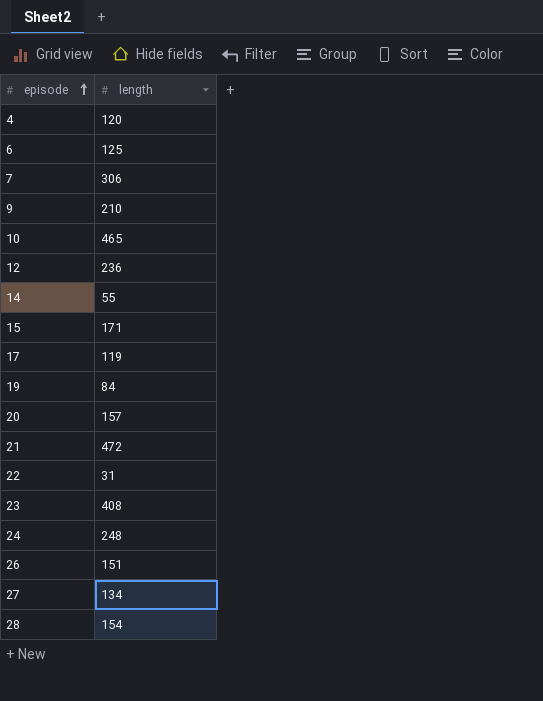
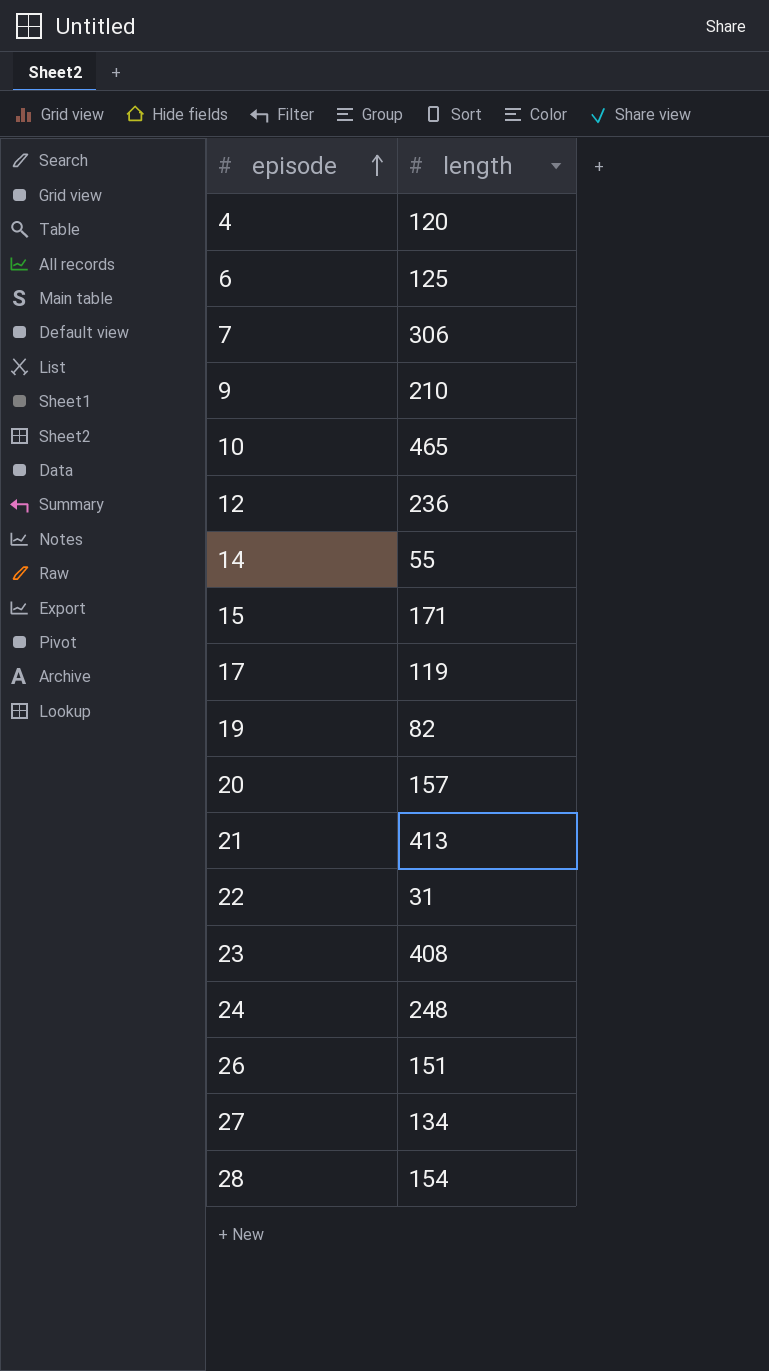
19 | length: 84 -> 82
21 | length: 472 -> 413

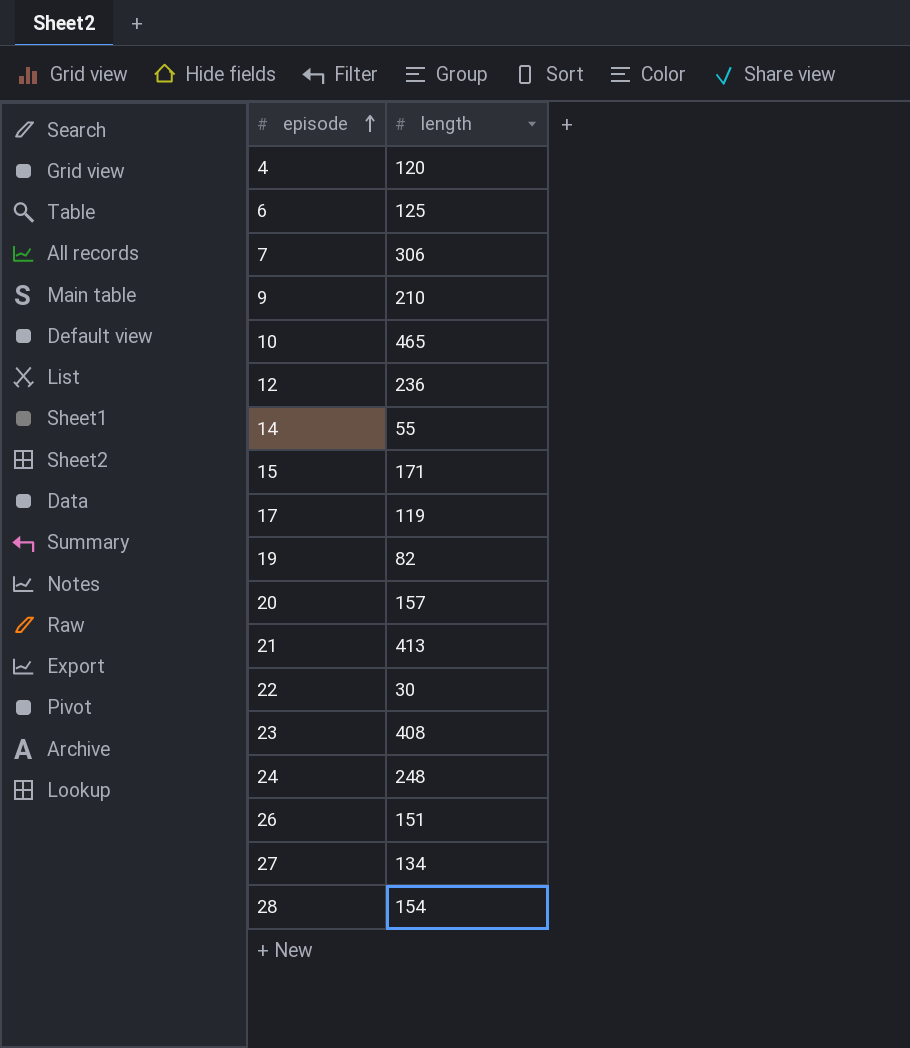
22 | length: 31 -> 30

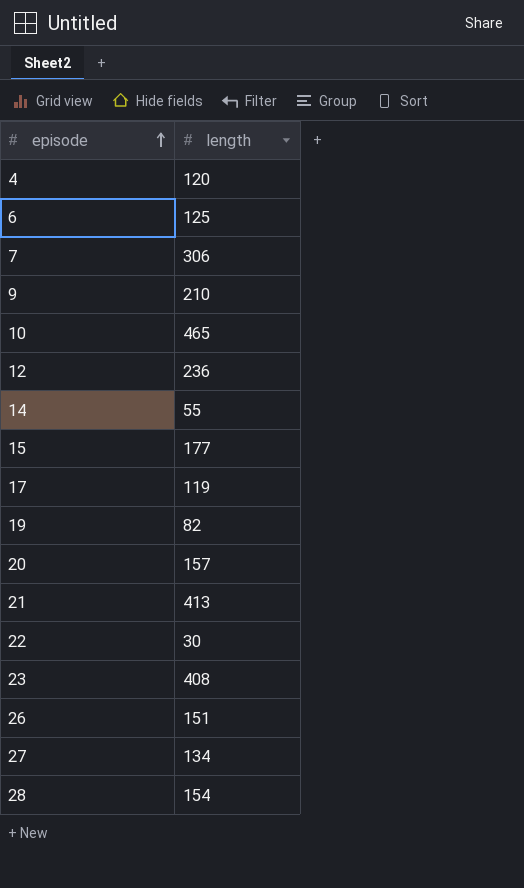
row 24: 248 -> none
15 | length: 171 -> 177

